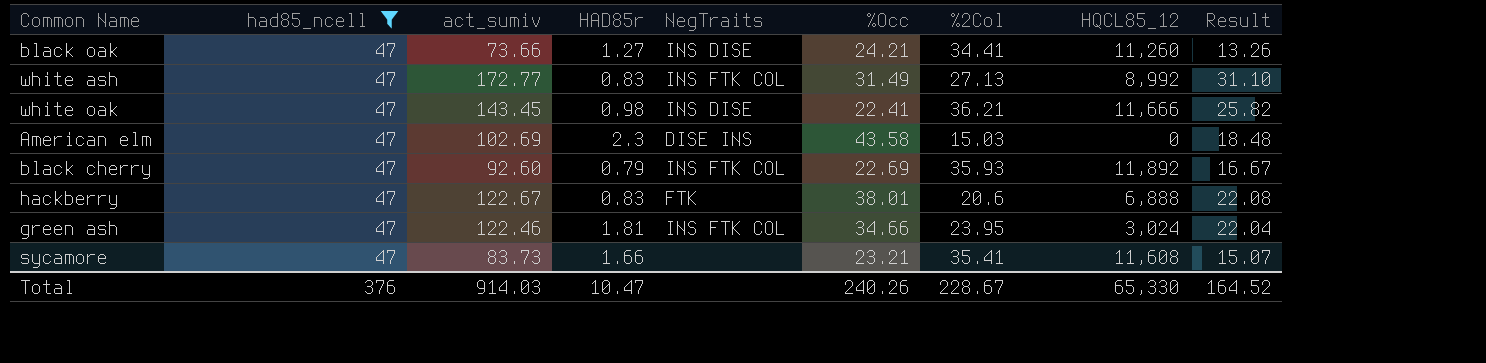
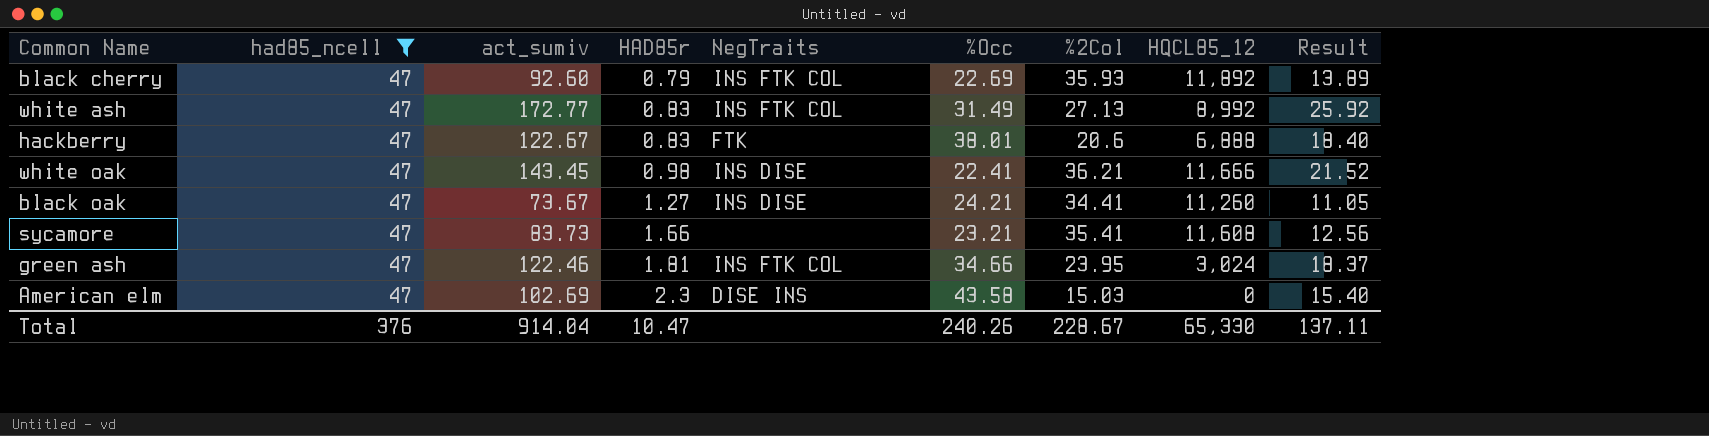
row order: none -> HAD85r ascending
column Result | formula: [act_sumiv] * 0.18 -> [act_sumiv] * 0.15
black oak | act_sumiv: 73.66 -> 73.67
Total | act_sumiv: 914.03 -> 914.04
Total | Result: 164.52 -> 137.11

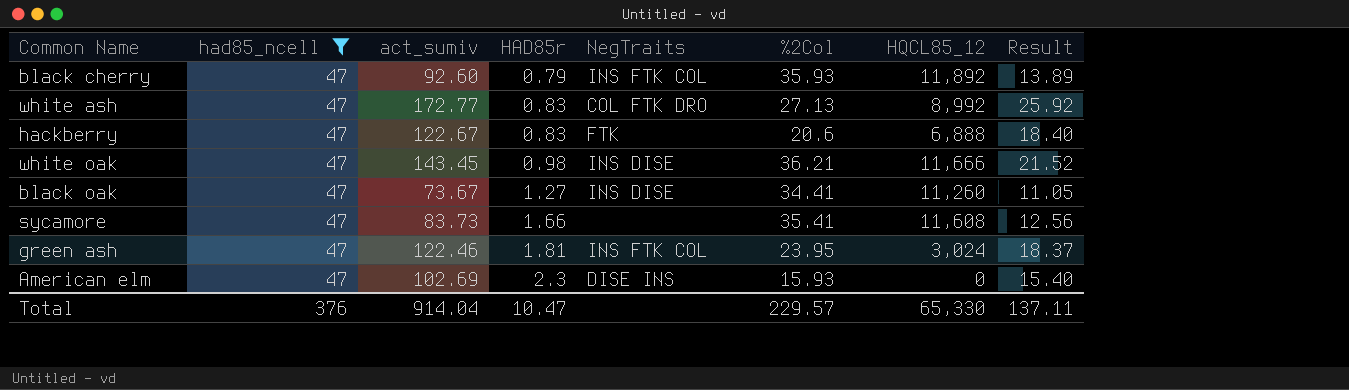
column %Occ | position: 6 -> none
white ash | NegTraits: INS FTK COL -> COL FTK DRO
American elm | %2Col: 15.03 -> 15.93
Total | %2Col: 228.67 -> 229.57

